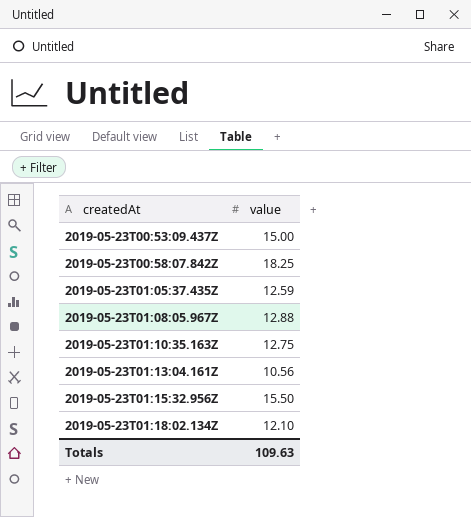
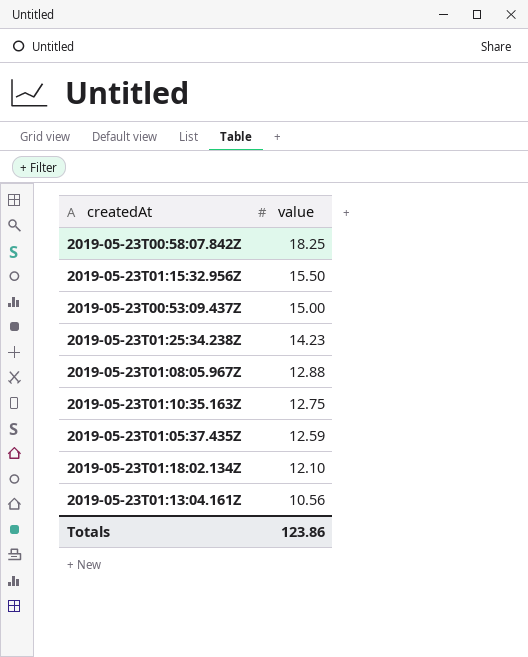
row order: createdAt ascending -> value descending
row 2019-05-23T01:25:34.238Z: none -> 14.23
Totals | value: 109.63 -> 123.86

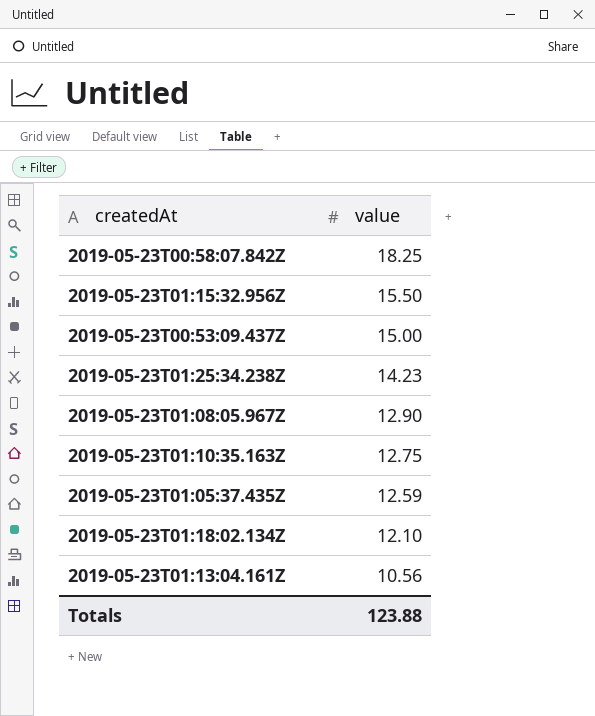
2019-05-23T01:08:05.967Z | value: 12.88 -> 12.90
Totals | value: 123.86 -> 123.88

